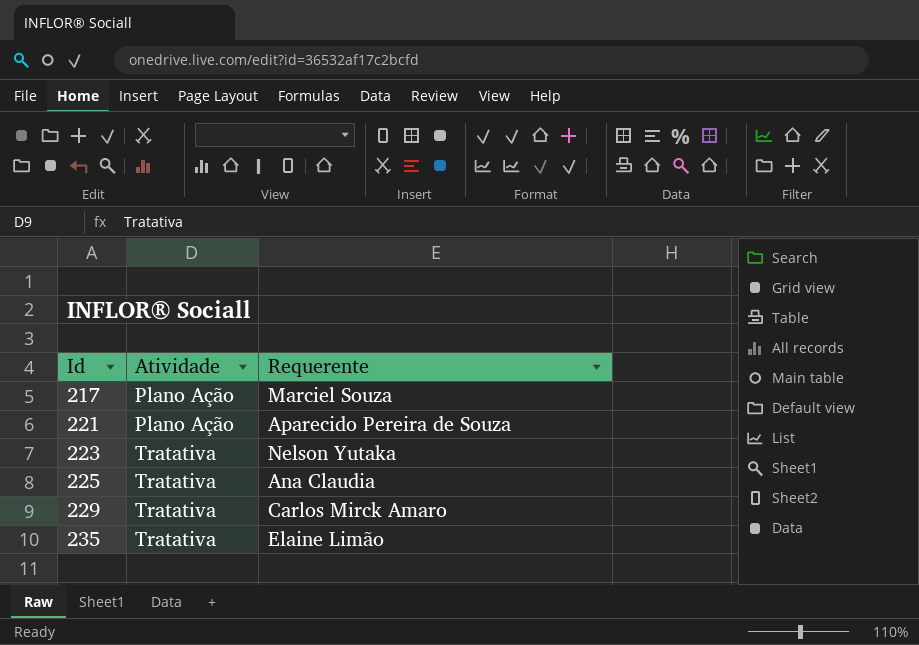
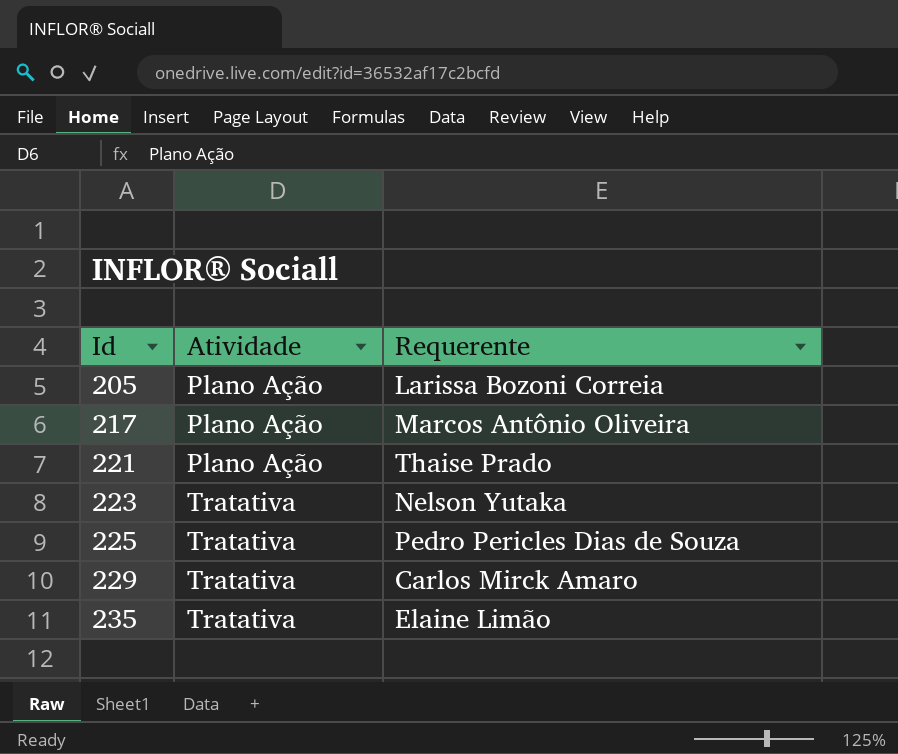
row 205: none -> Plano Ação | Larissa Bozoni Correia
217 | Requerente: Marciel Souza -> Marcos Antônio Oliveira
221 | Requerente: Aparecido Pereira de Souza -> Thaise Prado
225 | Requerente: Ana Claudia -> Pedro Pericles Dias de Souza

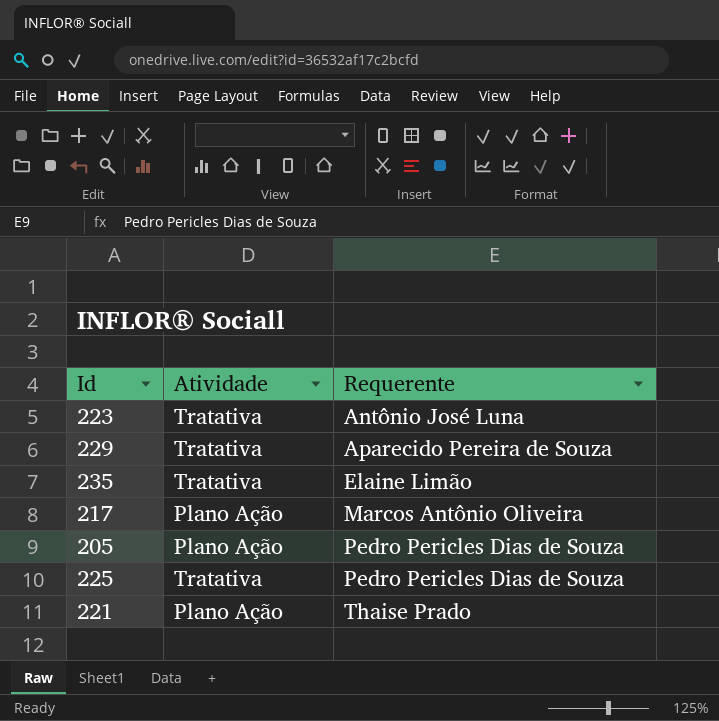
row order: Id ascending -> Requerente ascending
223 | Requerente: Nelson Yutaka -> Antônio José Luna
229 | Requerente: Carlos Mirck Amaro -> Aparecido Pereira de Souza
205 | Requerente: Larissa Bozoni Correia -> Pedro Pericles Dias de Souza

